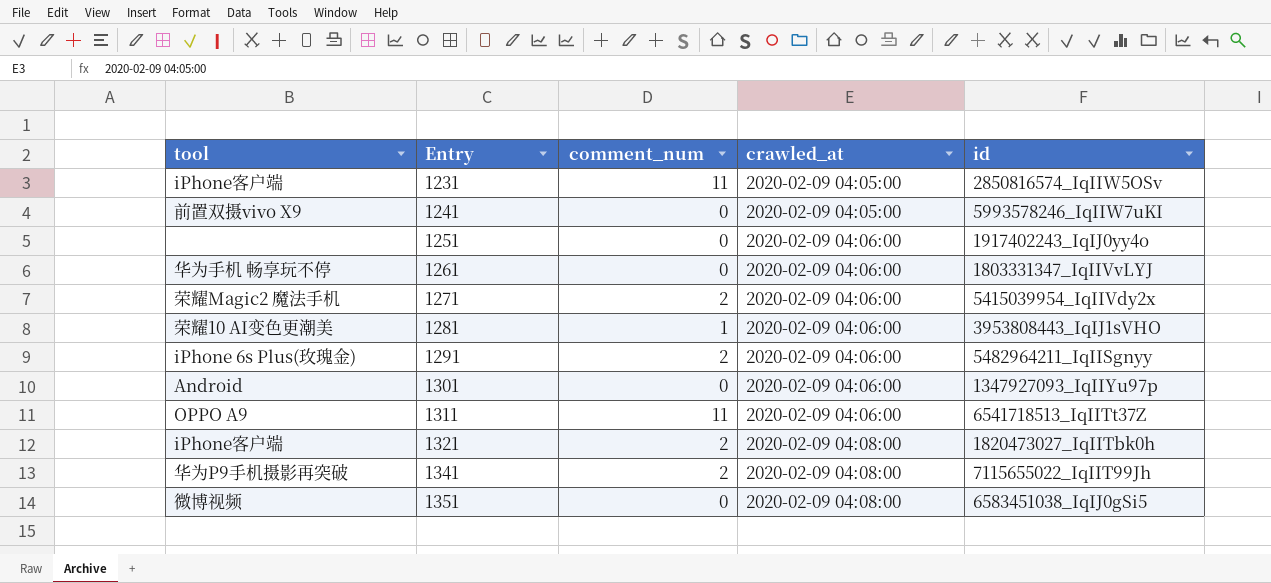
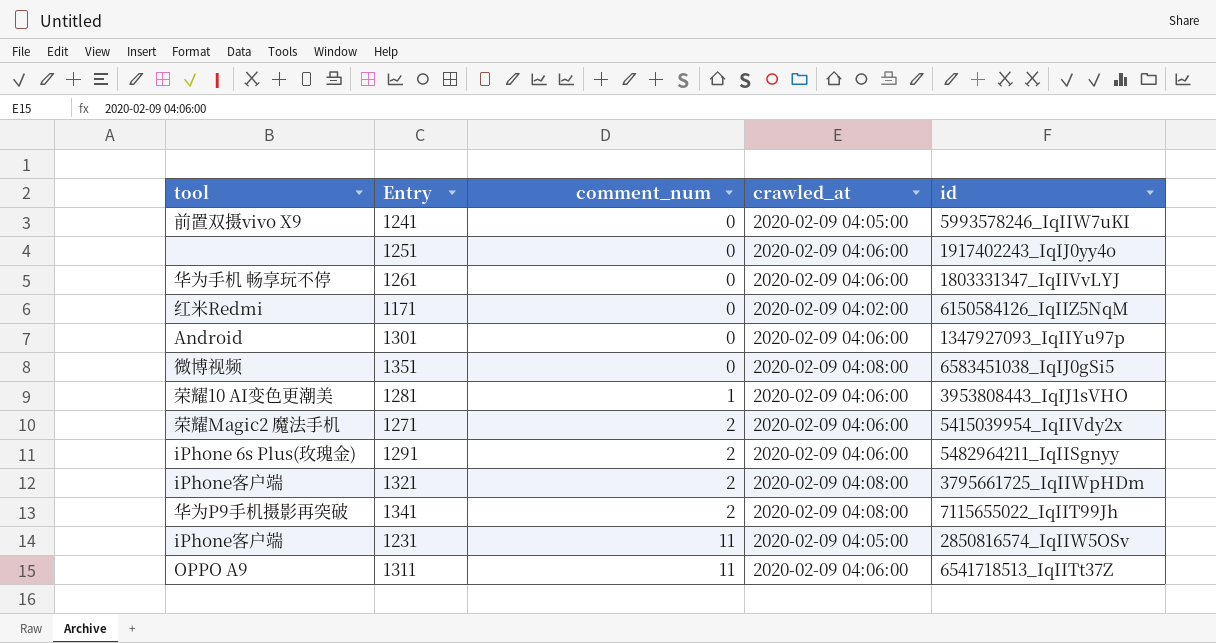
row order: Entry ascending -> comment_num ascending
row 1171: none -> 红米Redmi | 0 | 2020-02-09 04:02:00 | 6150584126_IqIIZ5NqM
1321 | id: 1820473027_IqIITbk0h -> 3795661725_IqIIWpHDm

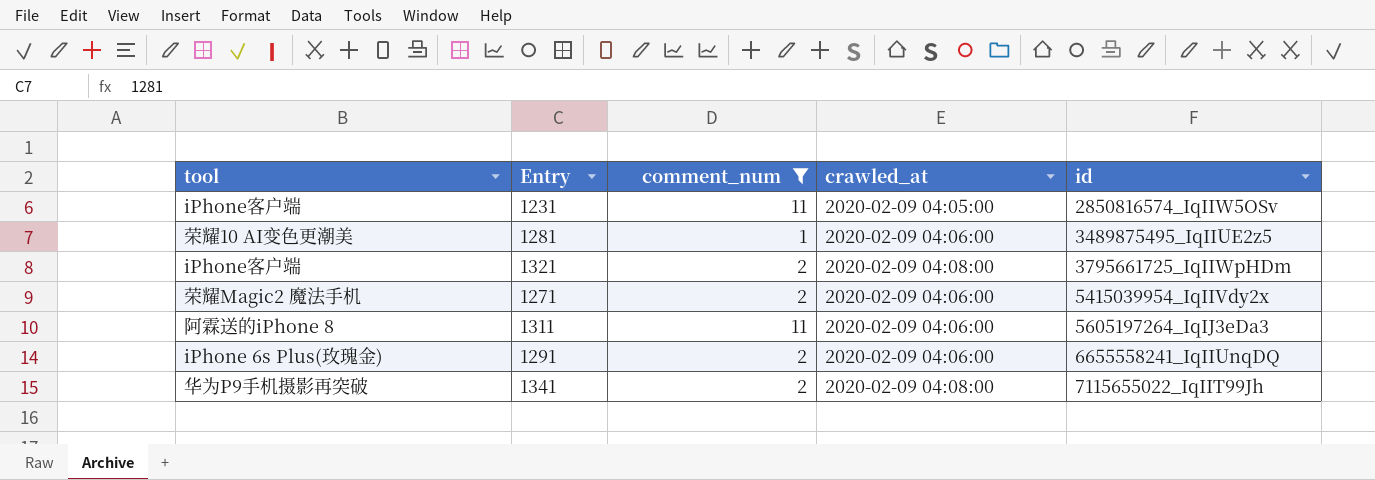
filter: none -> comment_num != 0
row order: comment_num ascending -> id ascending
1281 | id: 3953808443_IqIJ1sVHO -> 3489875495_IqIIUE2z5
1311 | tool: OPPO A9 -> 阿霖送的iPhone 8
1311 | id: 6541718513_IqIITt37Z -> 5605197264_IqIJ3eDa3
1291 | id: 5482964211_IqIISgnyy -> 6655558241_IqIIUnqDQ

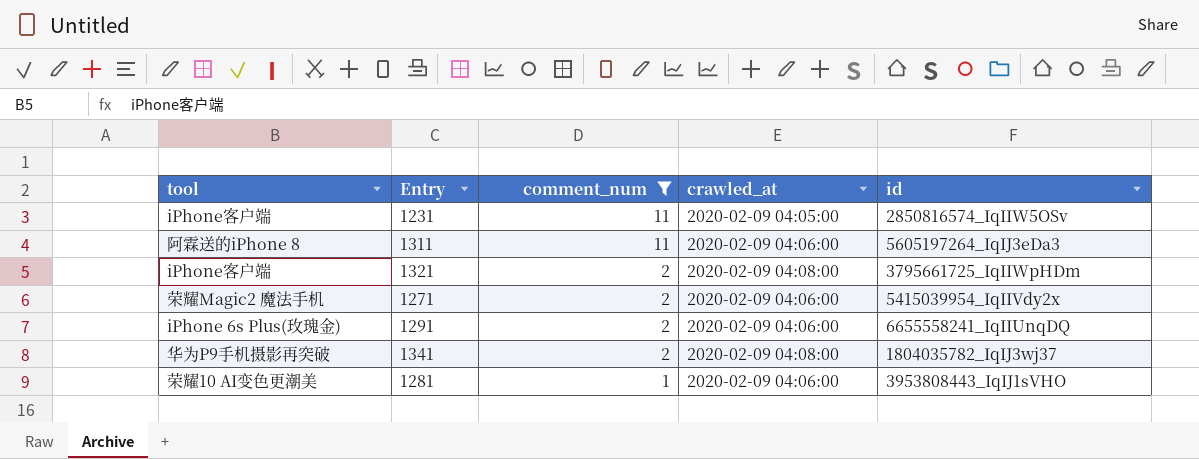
row order: id ascending -> comment_num descending
1341 | id: 7115655022_IqIIT99Jh -> 1804035782_IqIJ3wj37
1281 | id: 3489875495_IqIIUE2z5 -> 3953808443_IqIJ1sVHO

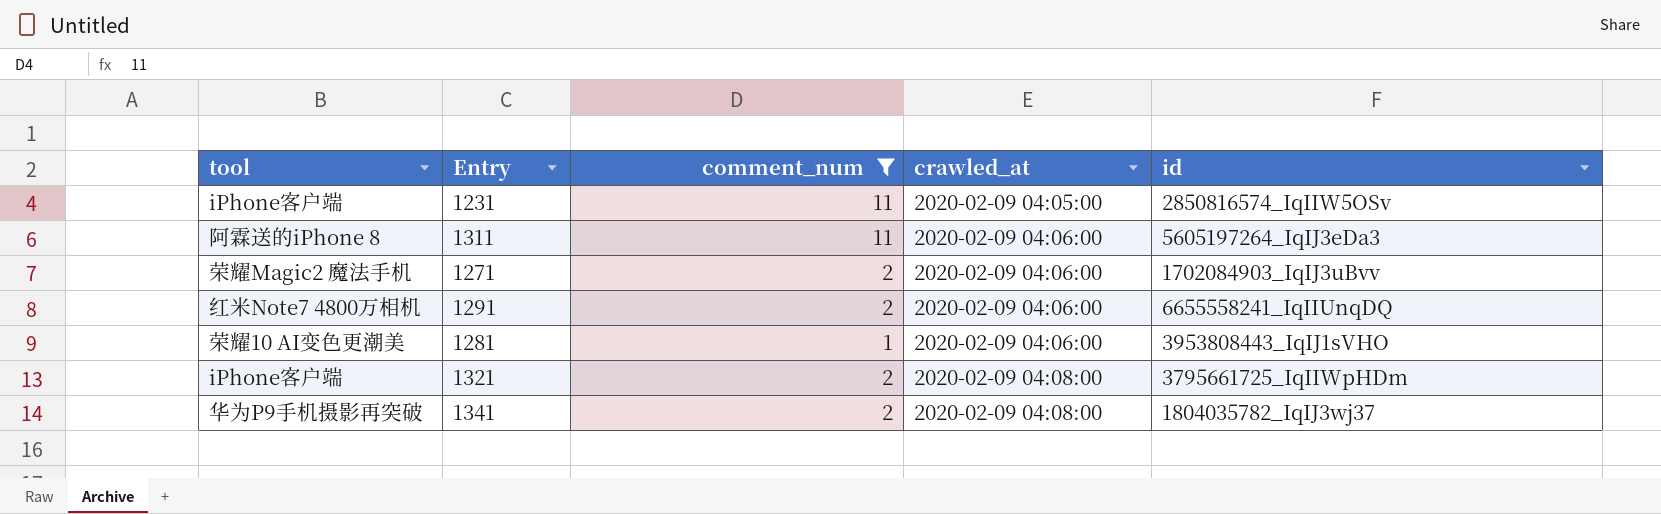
row order: comment_num descending -> crawled_at ascending
1271 | id: 5415039954_IqIIVdy2x -> 1702084903_IqIJ3uBvv
1291 | tool: iPhone 6s Plus(玫瑰金) -> 红米Note7 4800万相机

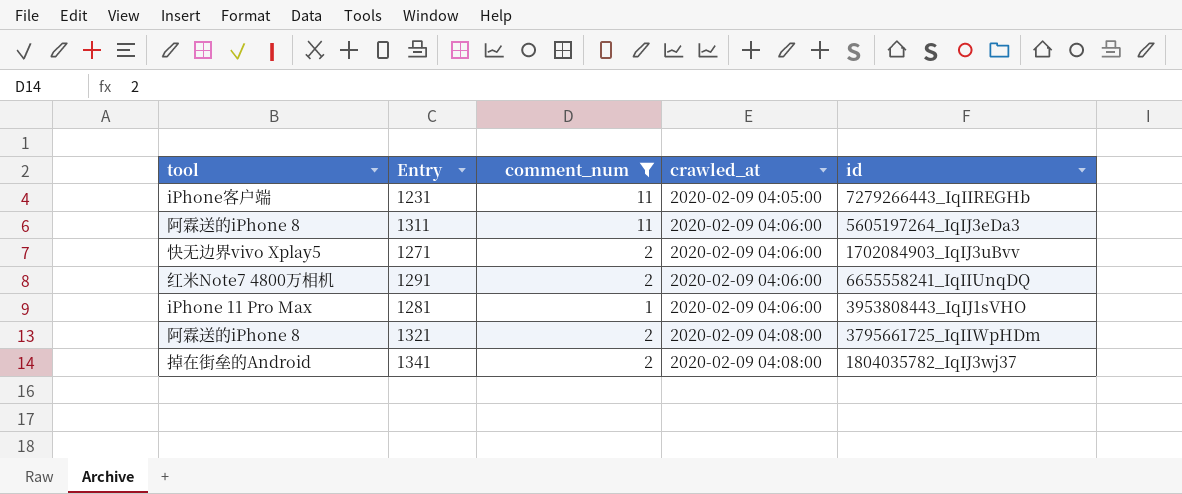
1231 | id: 2850816574_IqIIW5OSv -> 7279266443_IqIIREGHb
1271 | tool: 荣耀Magic2 魔法手机 -> 快无边界vivo Xplay5
1281 | tool: 荣耀10 AI变色更潮美 -> iPhone 11 Pro Max
1321 | tool: iPhone客户端 -> 阿霖送的iPhone 8
1341 | tool: 华为P9手机摄影再突破 -> 掉在街垒的Android

